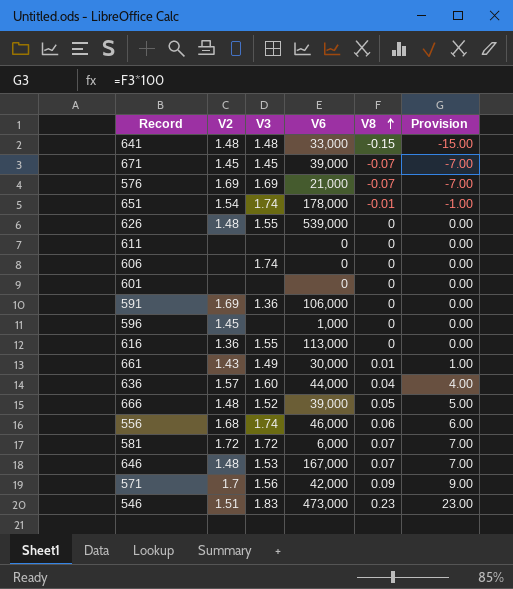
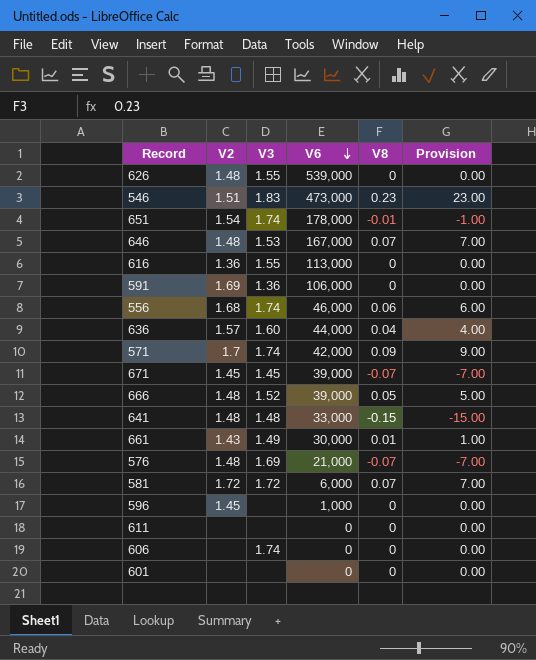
row order: V8 ascending -> V6 descending
571 | V3: 1.56 -> 1.74
576 | V2: 1.69 -> 1.48

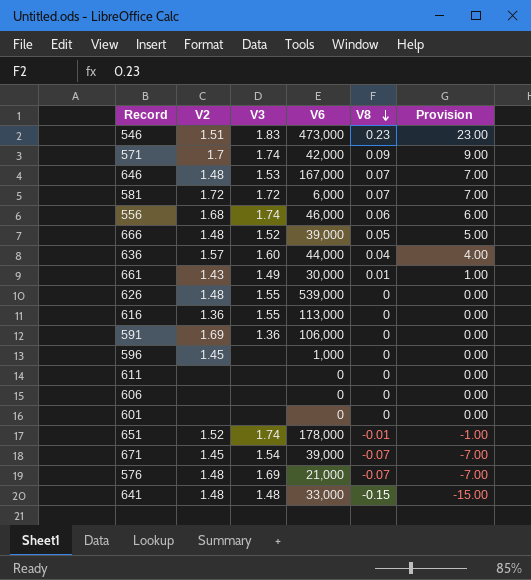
row order: V6 descending -> V8 descending
606 | V3: 1.74 -> none
651 | V2: 1.54 -> 1.52
671 | V3: 1.45 -> 1.54

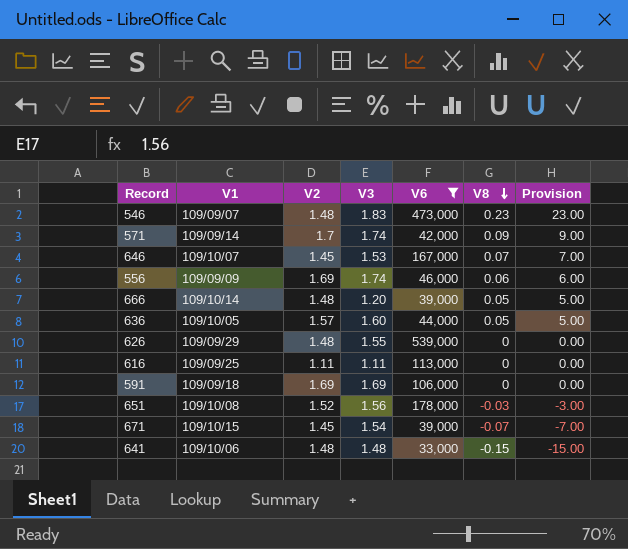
filter: none -> V6 >= 33,000
column V1 | position: none -> 2
546 | V2: 1.51 -> 1.48
646 | V2: 1.48 -> 1.45
556 | V2: 1.68 -> 1.69
666 | V3: 1.52 -> 1.20
636 | V8: 0.04 -> 0.05
636 | Provision: 4.00 -> 5.00
616 | V2: 1.36 -> 1.11
616 | V3: 1.55 -> 1.11
591 | V3: 1.36 -> 1.69
651 | V3: 1.74 -> 1.56
651 | V8: -0.01 -> -0.03
651 | Provision: -1.00 -> -3.00

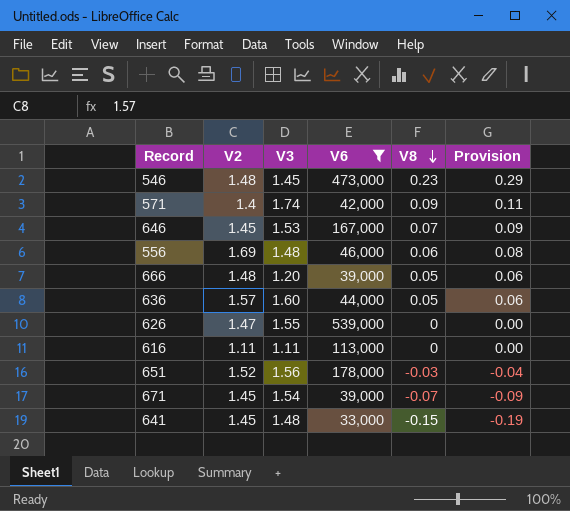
column V1 | position: 2 -> none
column Provision | formula: [V8] * 100 -> [V8] * 1.25
row 591: 109/09/18 | 1.69 | 1.69 | 106,000 | 0 | 0.00 -> none
546 | V3: 1.83 -> 1.45
571 | V2: 1.7 -> 1.4
556 | V3: 1.74 -> 1.48
626 | V2: 1.48 -> 1.47
641 | V2: 1.48 -> 1.45

